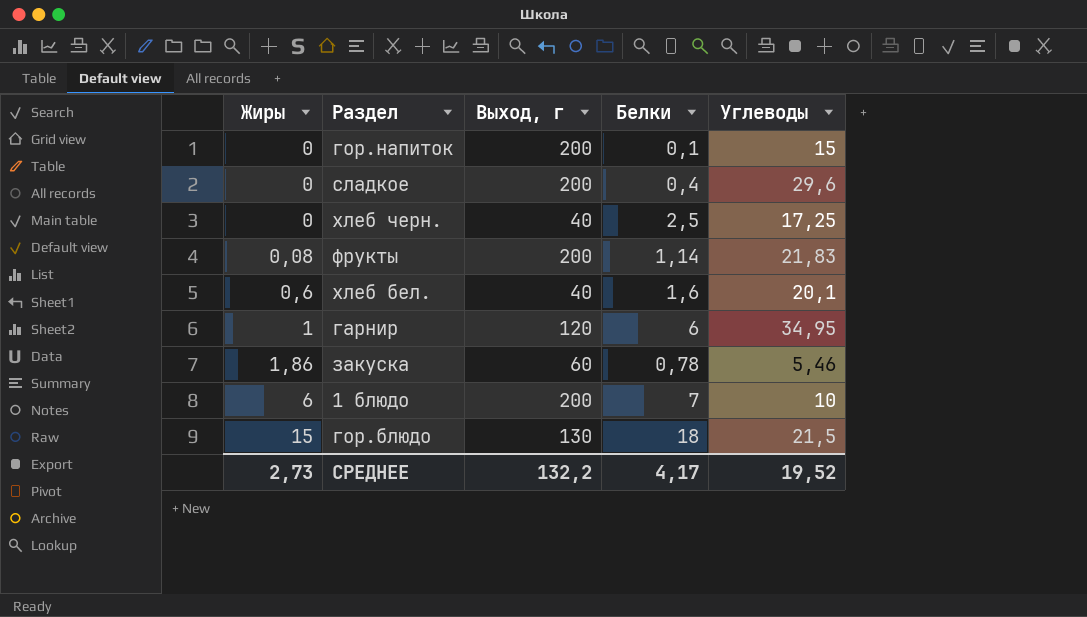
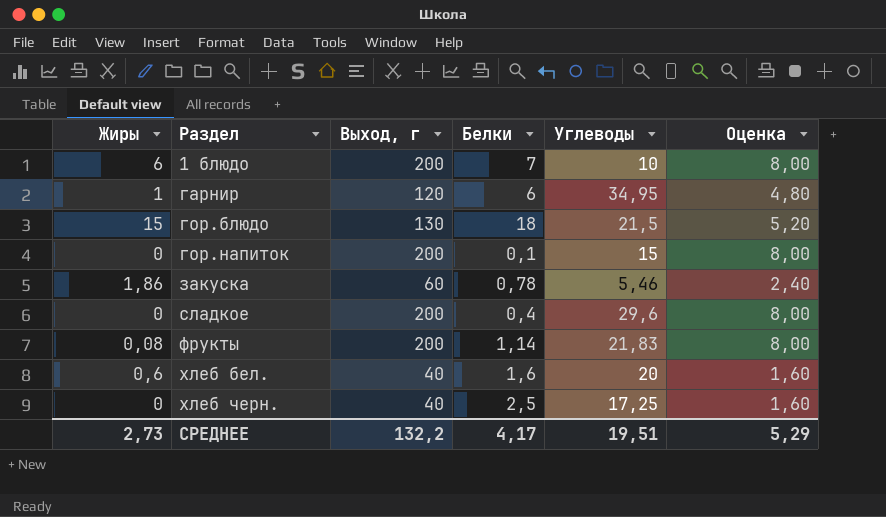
row order: Жиры ascending -> Раздел ascending
column Оценка | formula: none -> [Выход, г] * 0,04
хлеб бел. | Углеводы: 20,1 -> 20
СРЕДНЕЕ | Углеводы: 19,52 -> 19,51

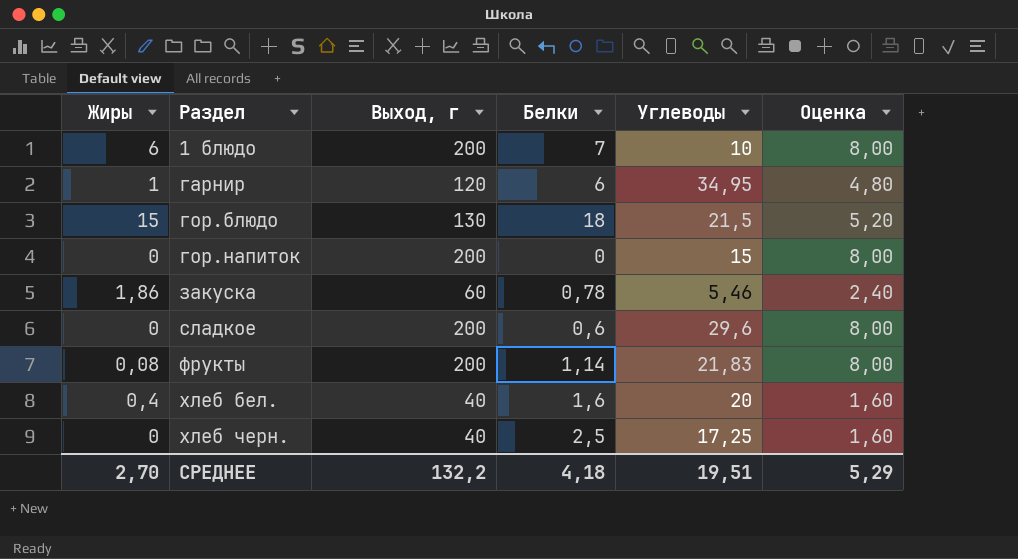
гор.напиток | Белки: 0,1 -> 0
сладкое | Белки: 0,4 -> 0,6
хлеб бел. | Жиры: 0,6 -> 0,4
СРЕДНЕЕ | Жиры: 2,73 -> 2,70
СРЕДНЕЕ | Белки: 4,17 -> 4,18

